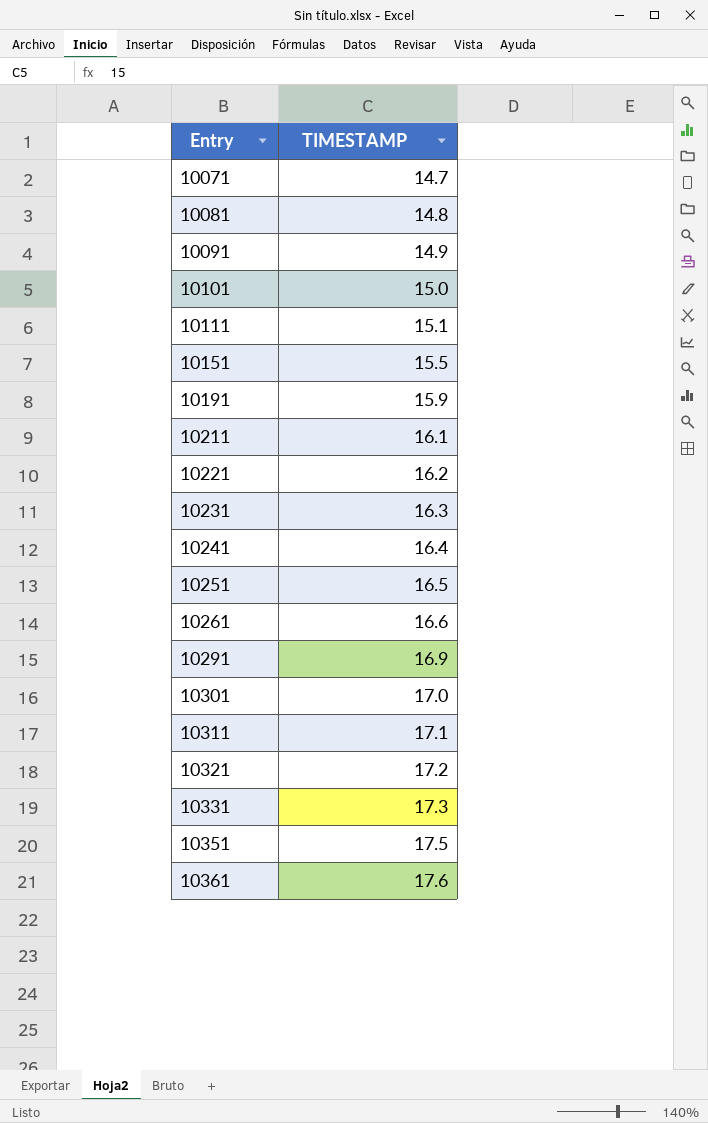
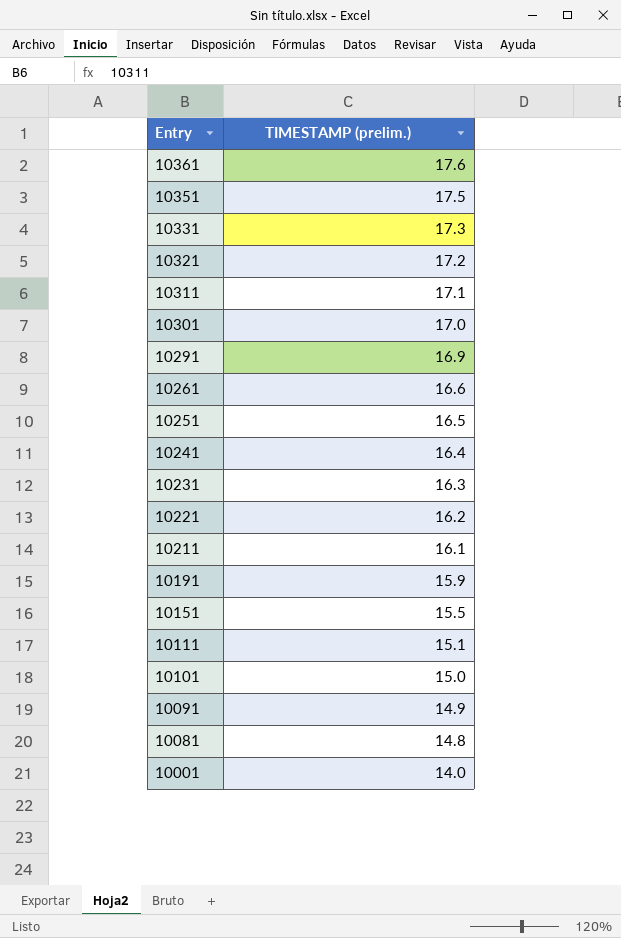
row order: Entry ascending -> Entry descending
column name: TIMESTAMP -> TIMESTAMP (prelim.)
row 10071: 14.7 -> none
row 10001: none -> 14.0

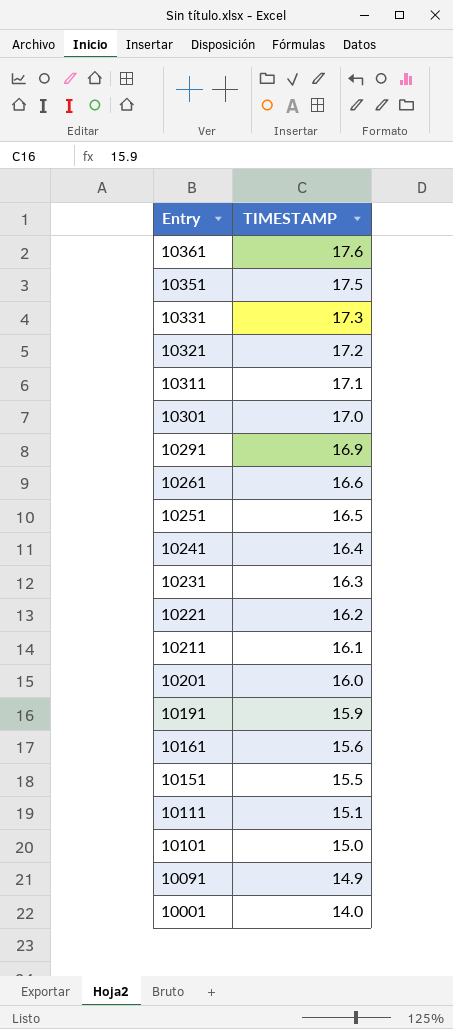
column name: TIMESTAMP (prelim.) -> TIMESTAMP
row 10081: 14.8 -> none
row 10201: none -> 16.0
row 10161: none -> 15.6

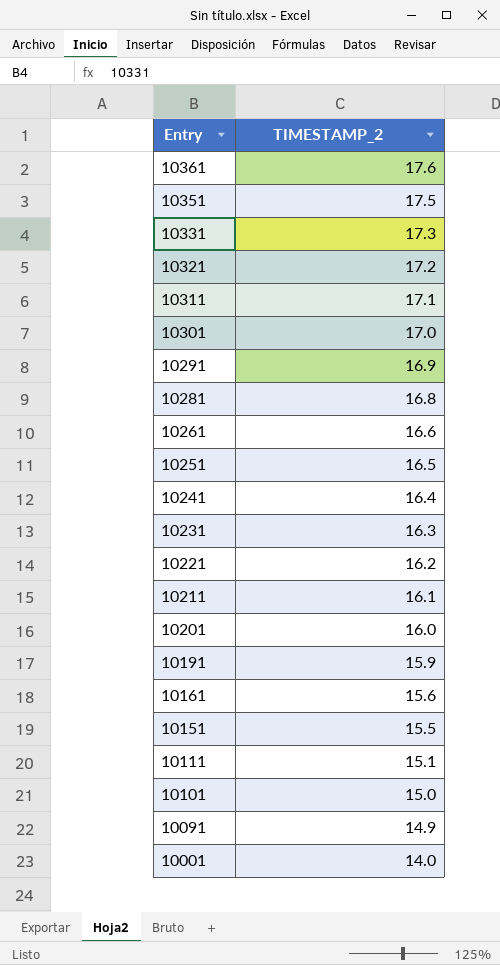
column name: TIMESTAMP -> TIMESTAMP_2
row 10281: none -> 16.8

